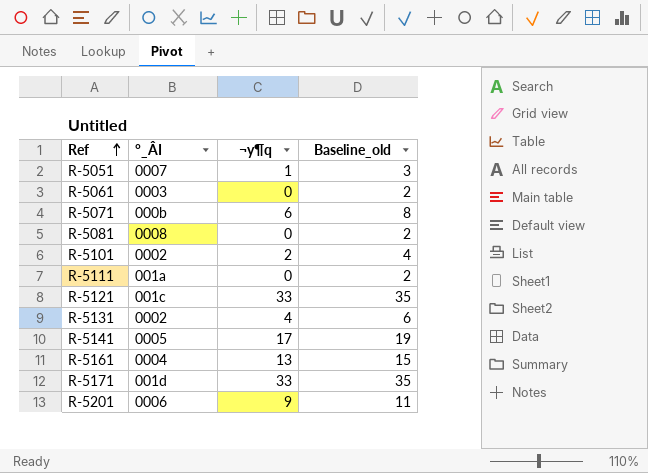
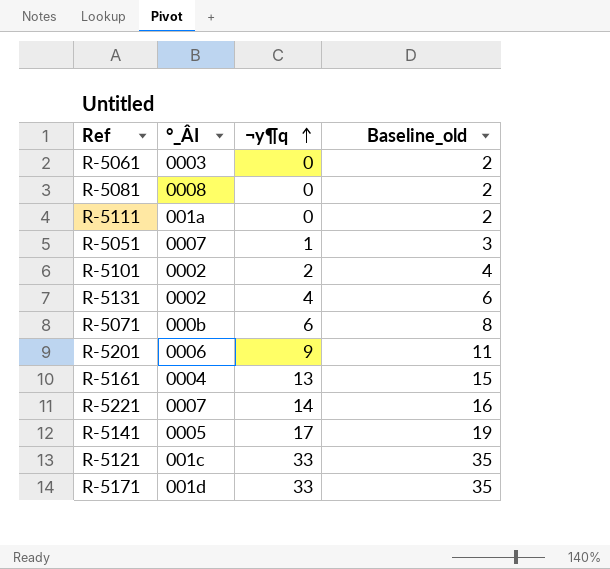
row order: Ref ascending -> ¬y¶q ascending
row R-5221: none -> 0007 | 14 | 16

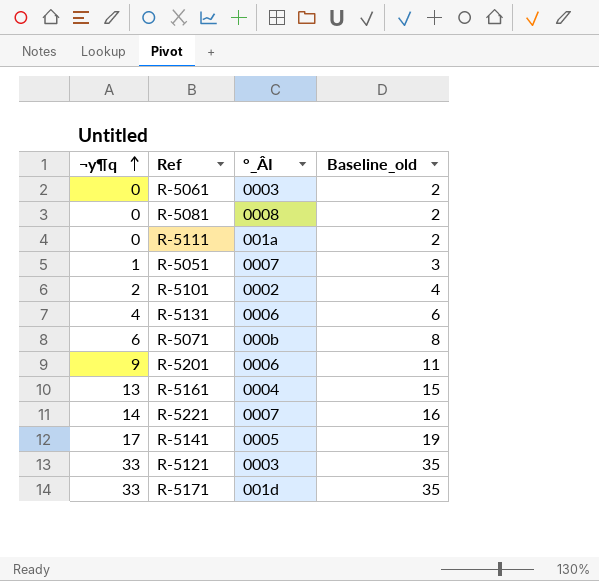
column ¬y¶q | position: 3 -> 1
R-5131 | °_ÂI: 0002 -> 0006
R-5121 | °_ÂI: 001c -> 0003

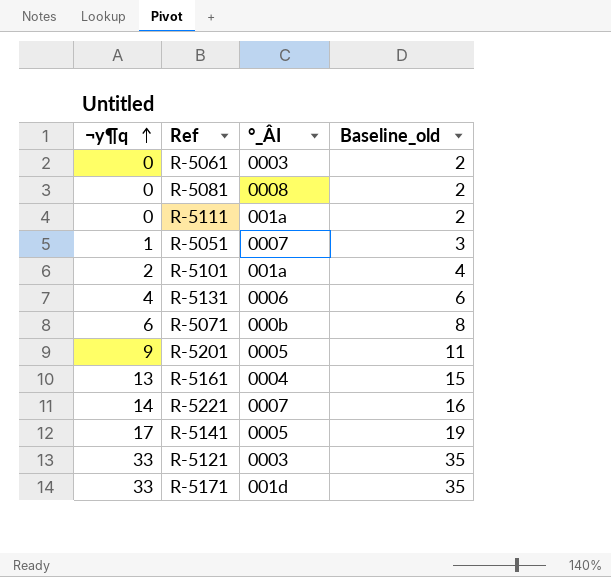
R-5101 | °_ÂI: 0002 -> 001a
R-5201 | °_ÂI: 0006 -> 0005

